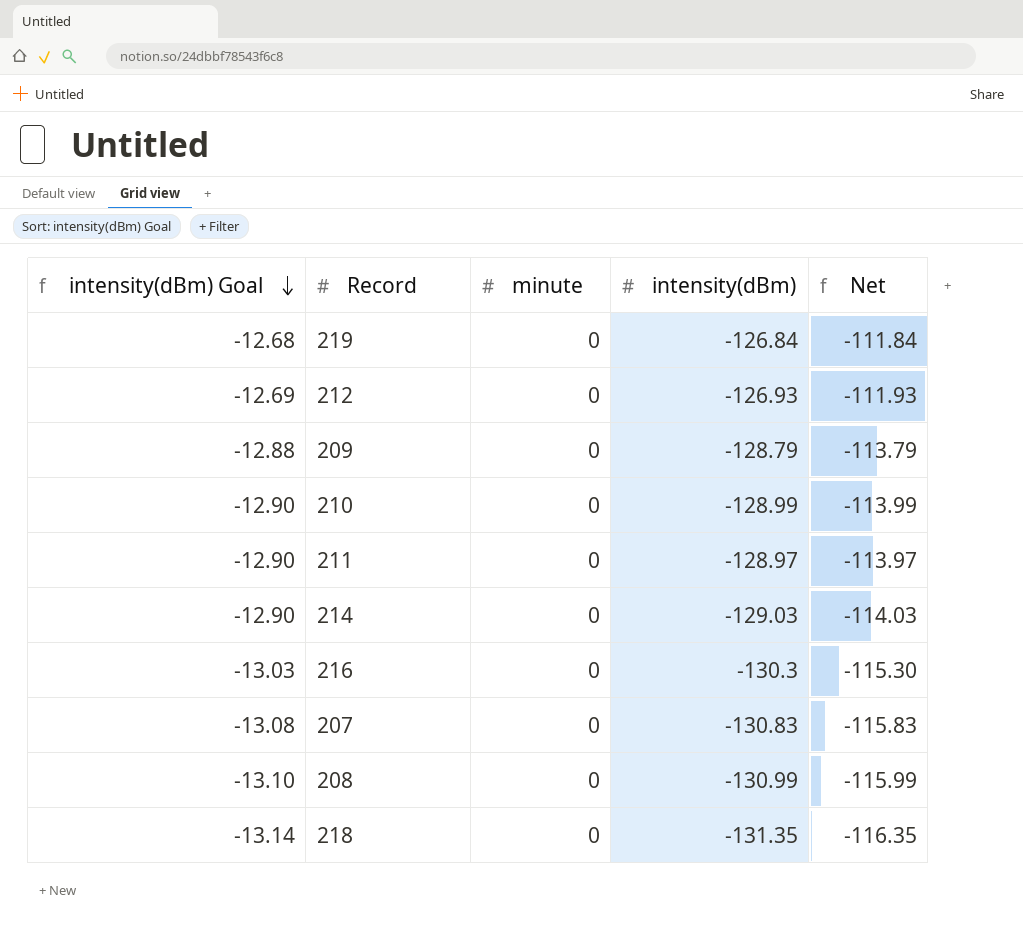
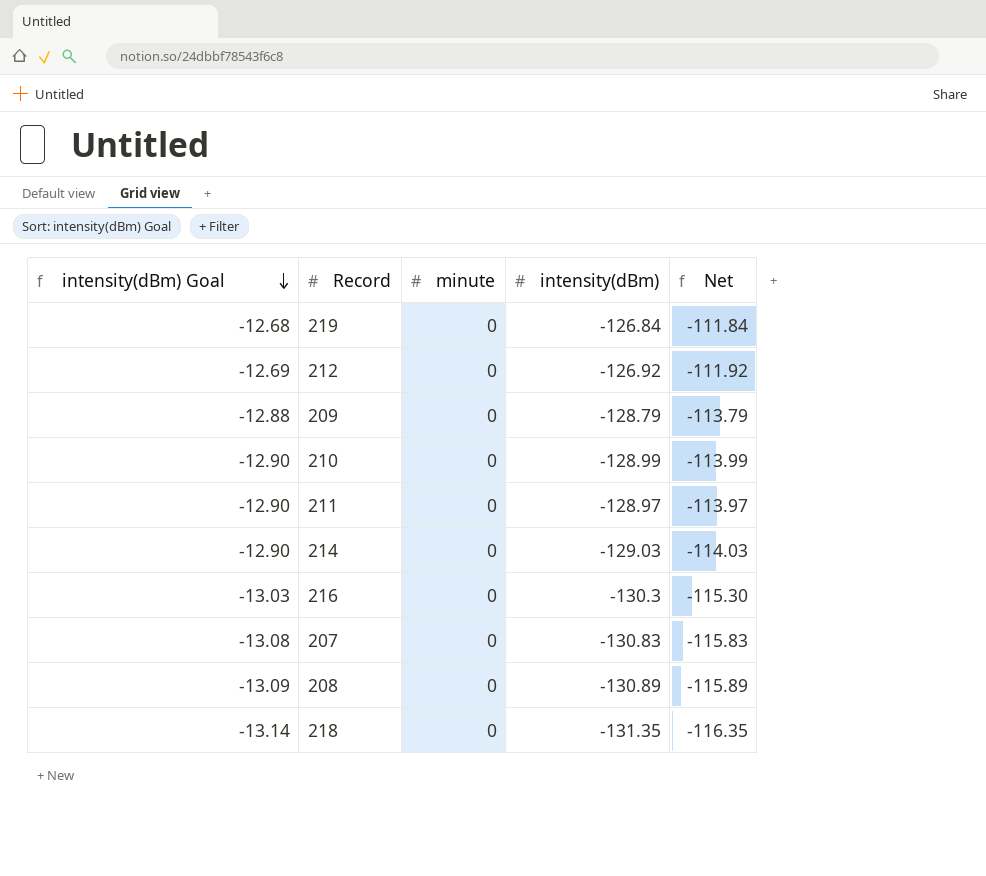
212 | intensity(dBm): -126.93 -> -126.92
212 | Net: -111.93 -> -111.92
208 | intensity(dBm) Goal: -13.10 -> -13.09
208 | intensity(dBm): -130.99 -> -130.89
208 | Net: -115.99 -> -115.89

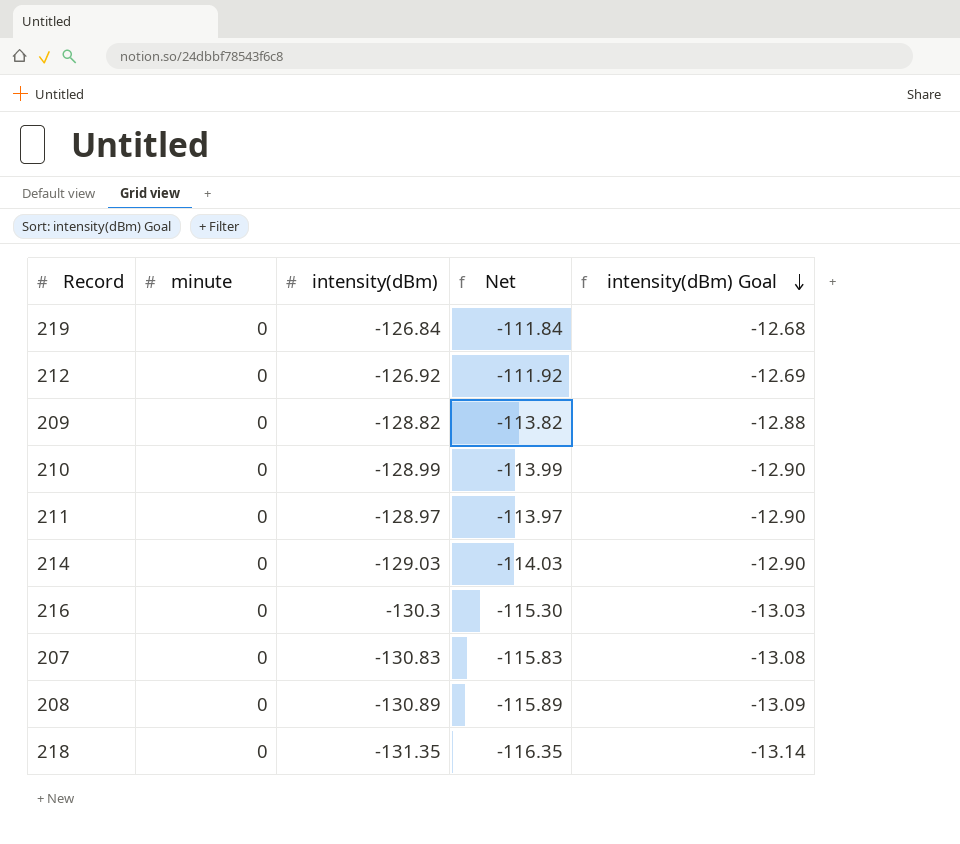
column intensity(dBm) Goal | position: 1 -> 5
209 | intensity(dBm): -128.79 -> -128.82
209 | Net: -113.79 -> -113.82

